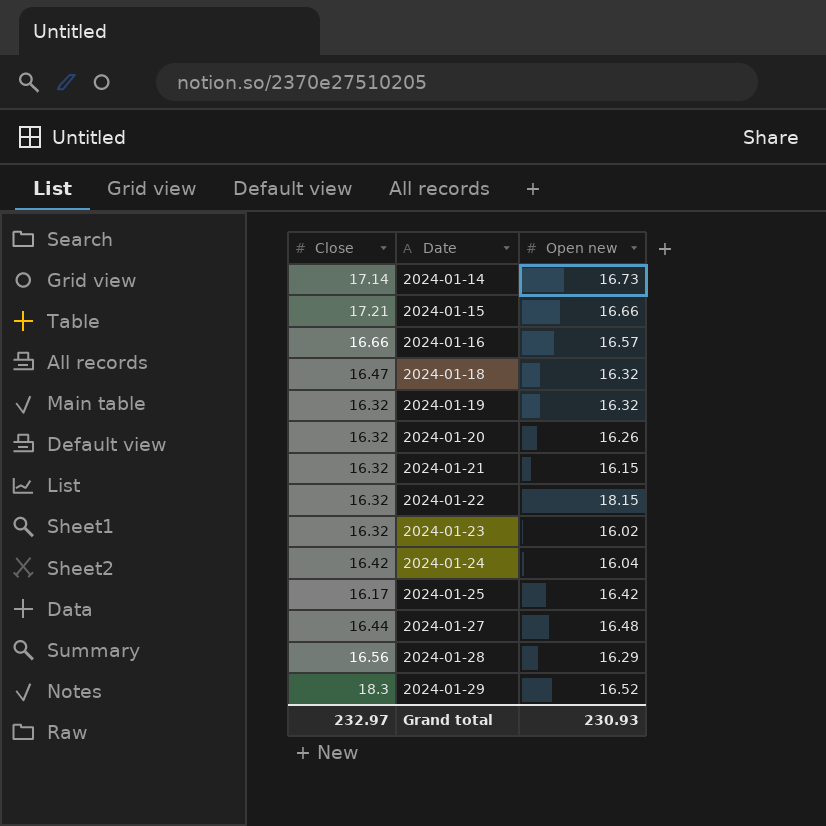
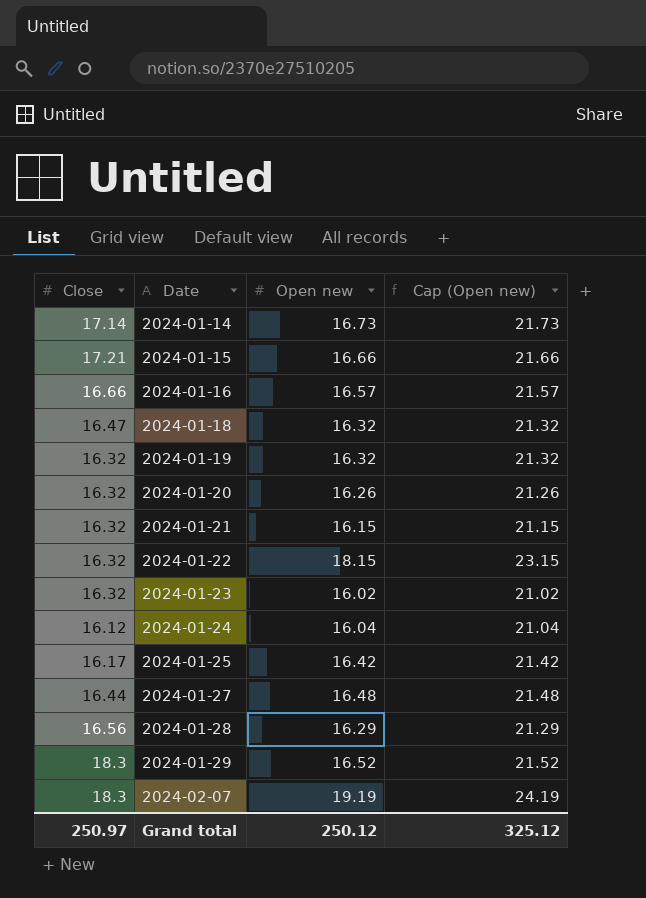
column Cap (Open new) | formula: none -> [Open new] + 5
2024-01-24 | Close: 16.42 -> 16.12
row 2024-02-07: none -> 18.3 | 19.19 | 24.19
Grand total | Close: 232.97 -> 250.97
Grand total | Open new: 230.93 -> 250.12

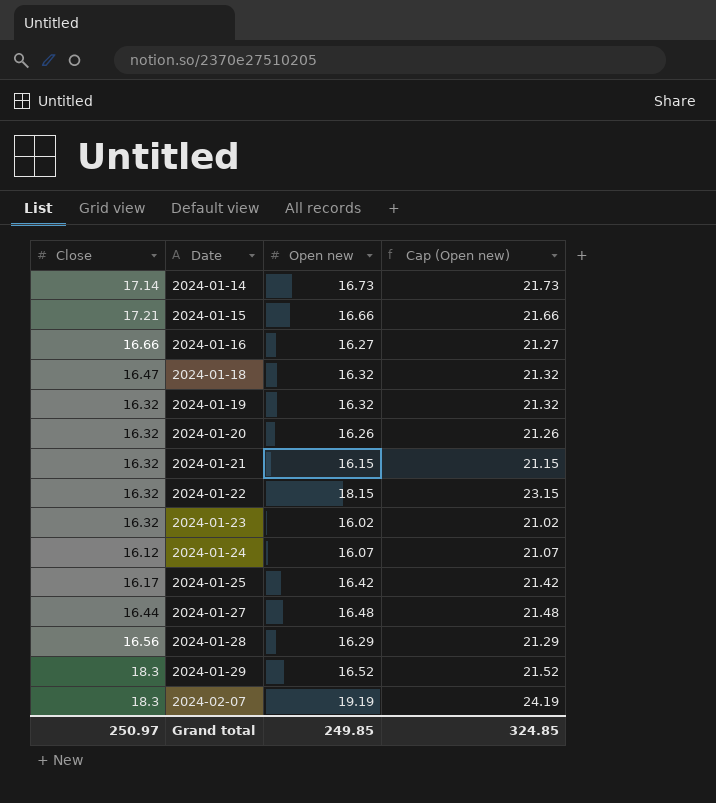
2024-01-16 | Open new: 16.57 -> 16.27
2024-01-16 | Cap (Open new): 21.57 -> 21.27
2024-01-24 | Open new: 16.04 -> 16.07
2024-01-24 | Cap (Open new): 21.04 -> 21.07
Grand total | Open new: 250.12 -> 249.85
Grand total | Cap (Open new): 325.12 -> 324.85

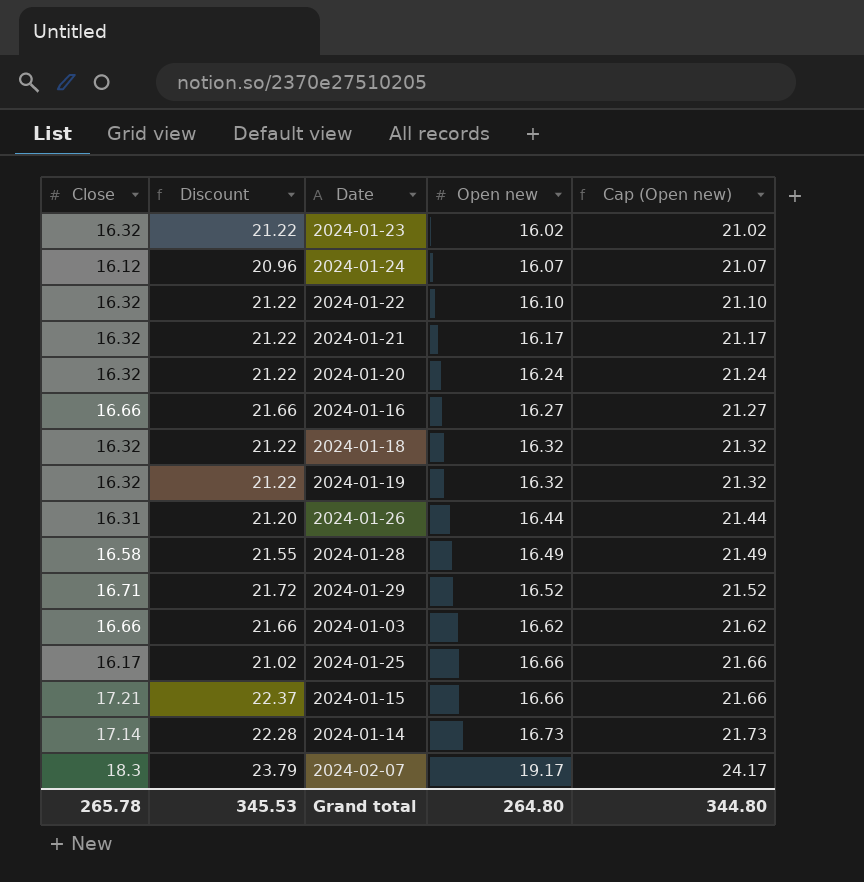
row order: Date ascending -> Open new ascending
column Discount | formula: none -> [Close] * 1.3
row 2024-01-27: 16.44 | 16.48 | 21.48 -> none
2024-01-22 | Open new: 18.15 -> 16.10
2024-01-22 | Cap (Open new): 23.15 -> 21.10
2024-01-21 | Open new: 16.15 -> 16.17
2024-01-21 | Cap (Open new): 21.15 -> 21.17
2024-01-20 | Open new: 16.26 -> 16.24
2024-01-20 | Cap (Open new): 21.26 -> 21.24
2024-01-18 | Close: 16.47 -> 16.32
row 2024-01-26: none -> 16.31 | 21.20 | 16.44 | 21.44
2024-01-28 | Close: 16.56 -> 16.58
2024-01-28 | Open new: 16.29 -> 16.49
2024-01-28 | Cap (Open new): 21.29 -> 21.49
2024-01-29 | Close: 18.3 -> 16.71
row 2024-01-03: none -> 16.66 | 21.66 | 16.62 | 21.62
2024-01-25 | Open new: 16.42 -> 16.66
2024-01-25 | Cap (Open new): 21.42 -> 21.66
2024-02-07 | Open new: 19.19 -> 19.17
2024-02-07 | Cap (Open new): 24.19 -> 24.17
Grand total | Close: 250.97 -> 265.78
Grand total | Open new: 249.85 -> 264.80
Grand total | Cap (Open new): 324.85 -> 344.80

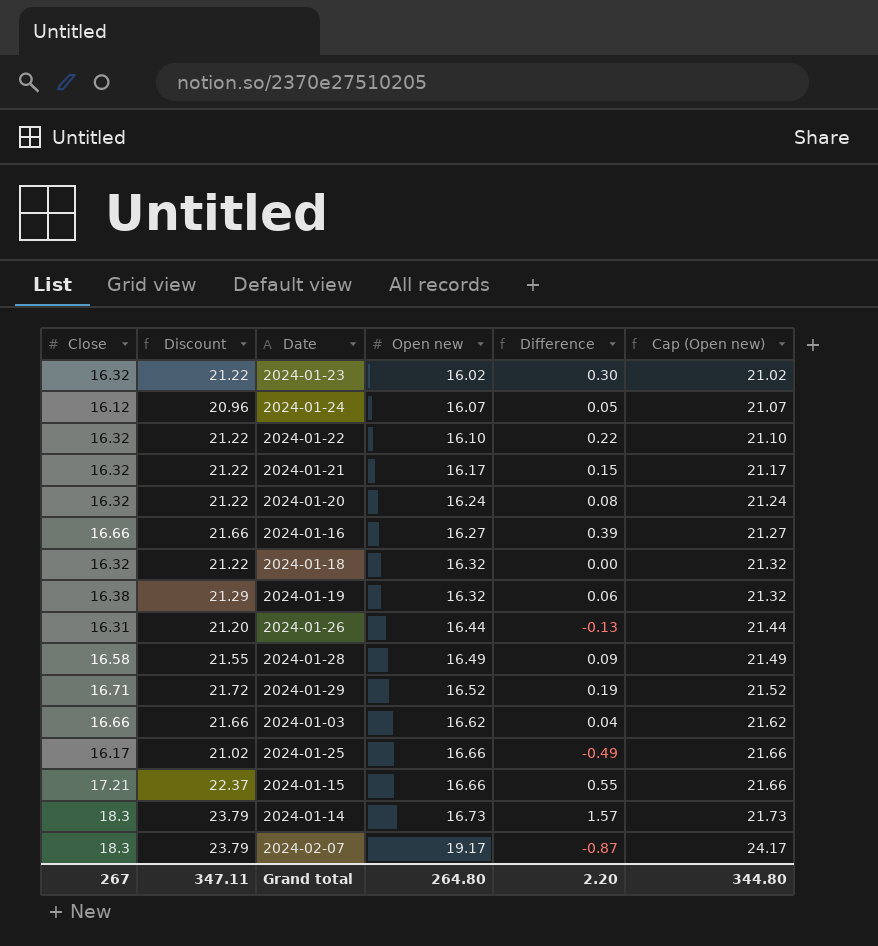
column Difference | formula: none -> [Close] - [Open new]
2024-01-19 | Close: 16.32 -> 16.38
2024-01-19 | Discount: 21.22 -> 21.29
2024-01-14 | Close: 17.14 -> 18.3
2024-01-14 | Discount: 22.28 -> 23.79
Grand total | Close: 265.78 -> 267
Grand total | Discount: 345.53 -> 347.11

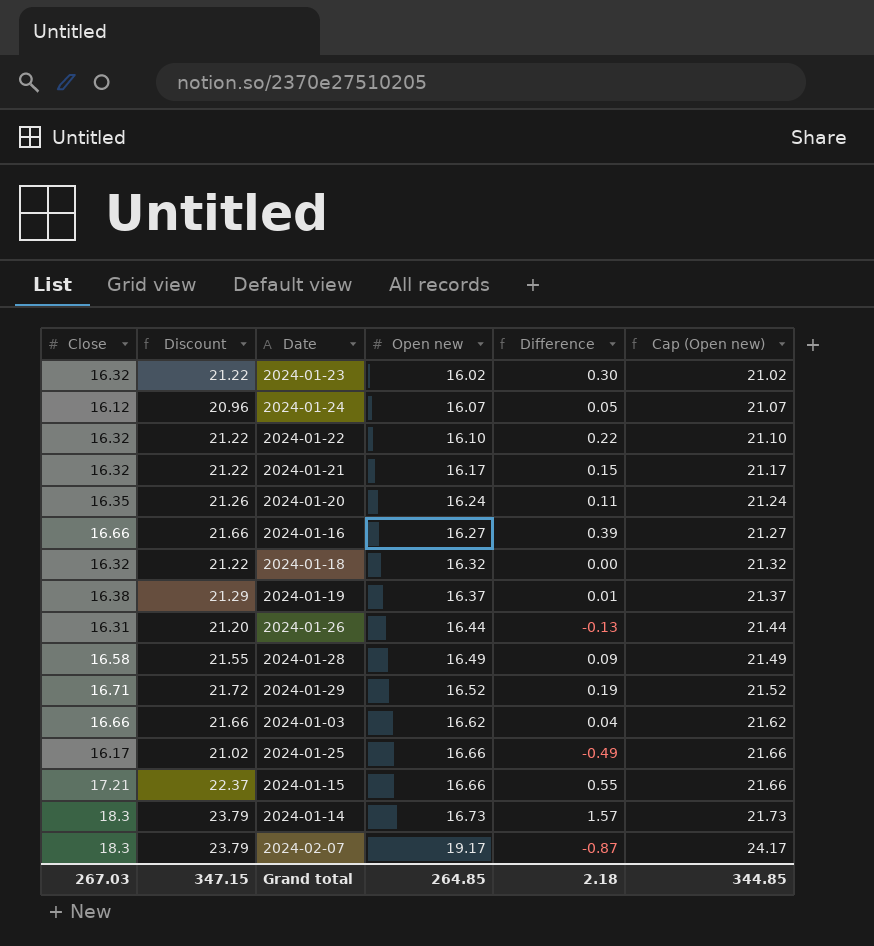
2024-01-20 | Close: 16.32 -> 16.35
2024-01-20 | Discount: 21.22 -> 21.26
2024-01-20 | Difference: 0.08 -> 0.11
2024-01-19 | Open new: 16.32 -> 16.37
2024-01-19 | Difference: 0.06 -> 0.01
2024-01-19 | Cap (Open new): 21.32 -> 21.37
Grand total | Close: 267 -> 267.03
Grand total | Discount: 347.11 -> 347.15
Grand total | Open new: 264.80 -> 264.85
Grand total | Difference: 2.20 -> 2.18
Grand total | Cap (Open new): 344.80 -> 344.85

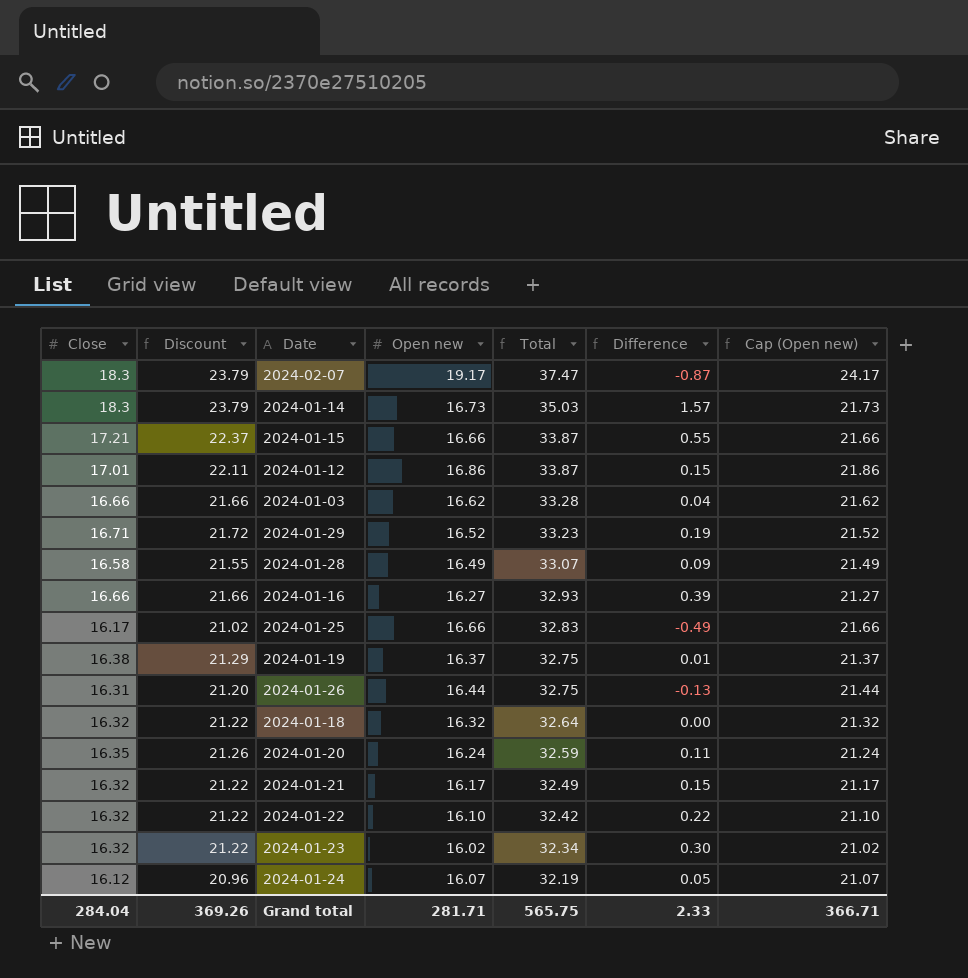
row order: Open new ascending -> Total descending
column Total | formula: none -> [Close] + [Open new]
row 2024-01-12: none -> 17.01 | 22.11 | 16.86 | 33.87 | 0.15 | 21.86
Grand total | Close: 267.03 -> 284.04
Grand total | Discount: 347.15 -> 369.26
Grand total | Open new: 264.85 -> 281.71
Grand total | Difference: 2.18 -> 2.33
Grand total | Cap (Open new): 344.85 -> 366.71

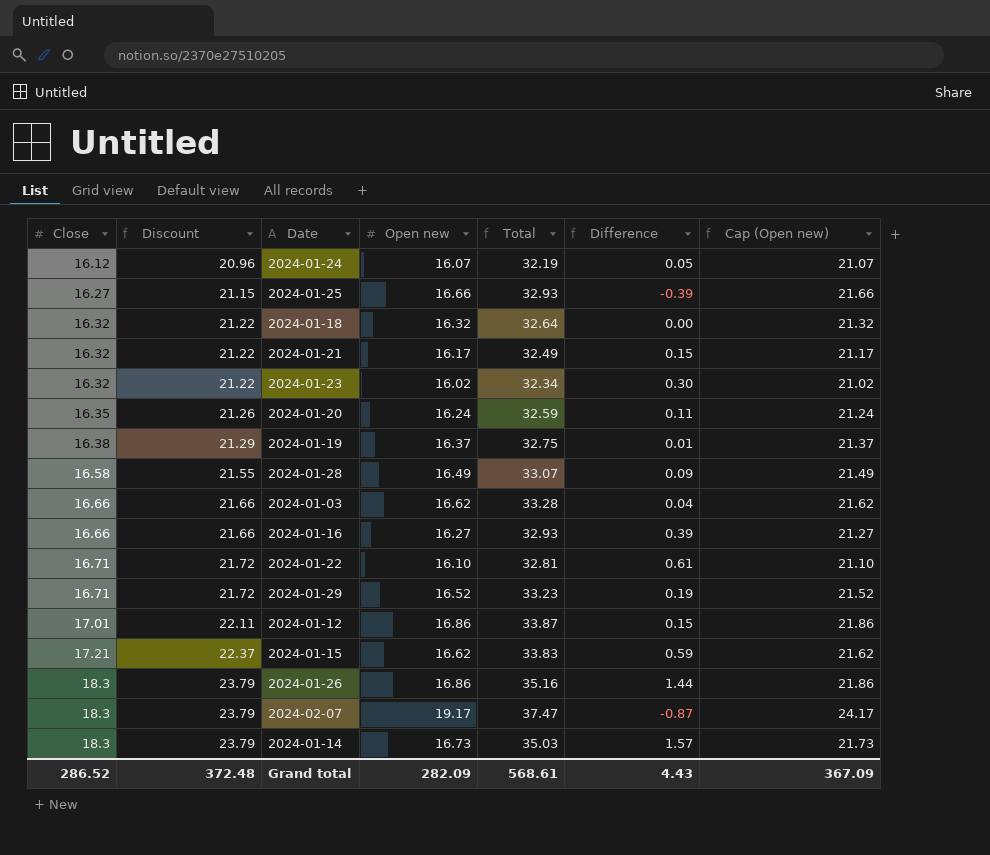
row order: Total descending -> Close ascending
2024-01-25 | Close: 16.17 -> 16.27
2024-01-25 | Discount: 21.02 -> 21.15
2024-01-25 | Total: 32.83 -> 32.93
2024-01-25 | Difference: -0.49 -> -0.39
2024-01-22 | Close: 16.32 -> 16.71
2024-01-22 | Discount: 21.22 -> 21.72
2024-01-22 | Total: 32.42 -> 32.81
2024-01-22 | Difference: 0.22 -> 0.61
2024-01-15 | Open new: 16.66 -> 16.62
2024-01-15 | Total: 33.87 -> 33.83
2024-01-15 | Difference: 0.55 -> 0.59
2024-01-15 | Cap (Open new): 21.66 -> 21.62
2024-01-26 | Close: 16.31 -> 18.3
2024-01-26 | Discount: 21.20 -> 23.79
2024-01-26 | Open new: 16.44 -> 16.86
2024-01-26 | Total: 32.75 -> 35.16
2024-01-26 | Difference: -0.13 -> 1.44
2024-01-26 | Cap (Open new): 21.44 -> 21.86
Grand total | Close: 284.04 -> 286.52
Grand total | Discount: 369.26 -> 372.48
Grand total | Open new: 281.71 -> 282.09
Grand total | Total: 565.75 -> 568.61
Grand total | Difference: 2.33 -> 4.43
Grand total | Cap (Open new): 366.71 -> 367.09

